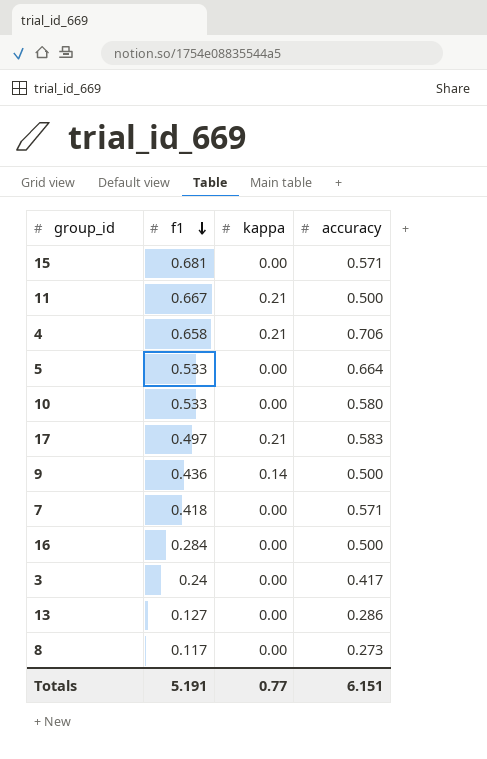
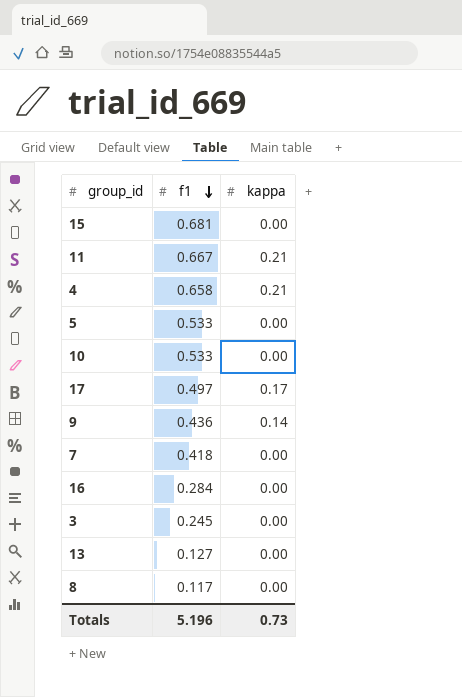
column accuracy | position: 4 -> none
17 | kappa: 0.21 -> 0.17
3 | f1: 0.24 -> 0.245
Totals | f1: 5.191 -> 5.196
Totals | kappa: 0.77 -> 0.73

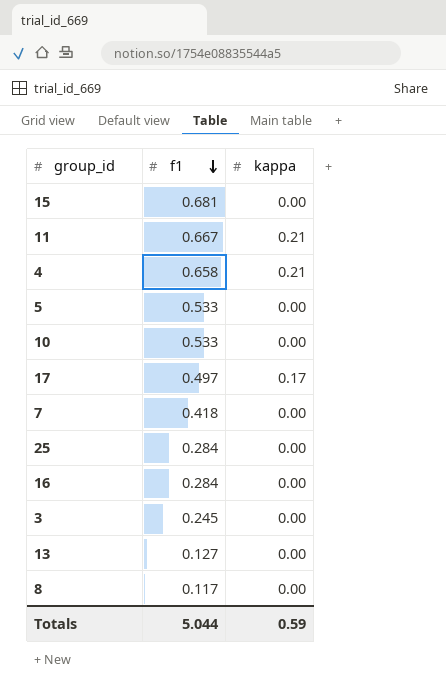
row 9: 0.436 | 0.14 -> none
row 25: none -> 0.284 | 0.00
Totals | f1: 5.196 -> 5.044
Totals | kappa: 0.73 -> 0.59

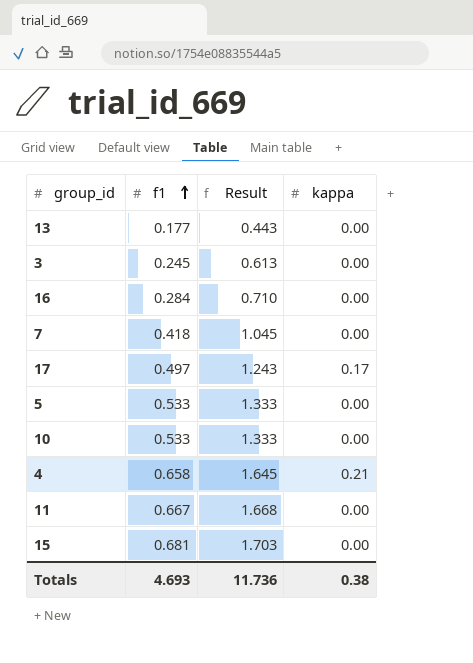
row order: f1 descending -> f1 ascending
column Result | formula: none -> [f1] * 2.5
row 25: 0.284 | 0.00 -> none
row 8: 0.117 | 0.00 -> none
13 | f1: 0.127 -> 0.177
11 | kappa: 0.21 -> 0.00
Totals | f1: 5.044 -> 4.693
Totals | kappa: 0.59 -> 0.38

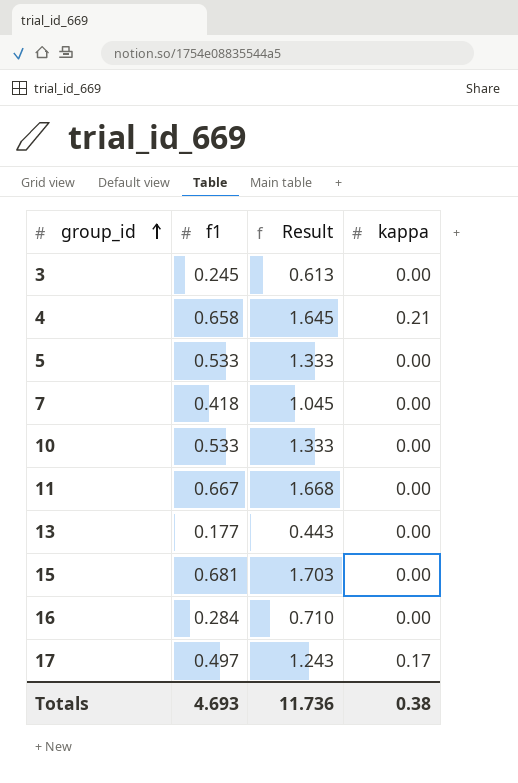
row order: f1 ascending -> group_id ascending

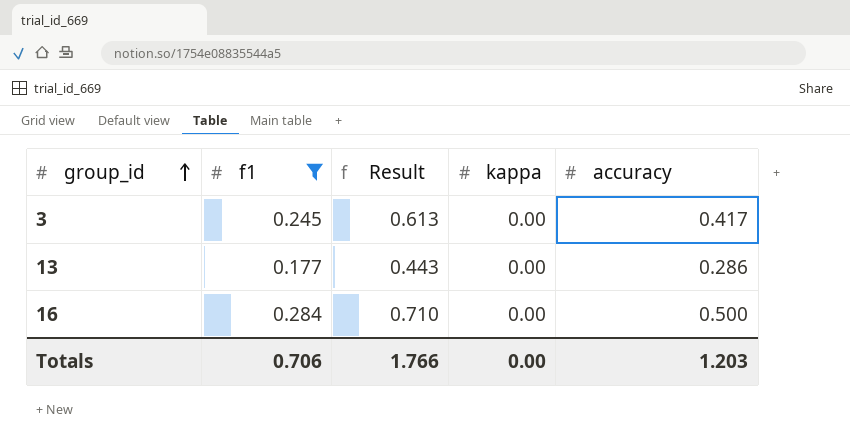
filter: none -> f1 <= 0.284
column accuracy | position: none -> 5
Totals | f1: 4.693 -> 0.706
Totals | Result: 11.736 -> 1.766
Totals | kappa: 0.38 -> 0.00

